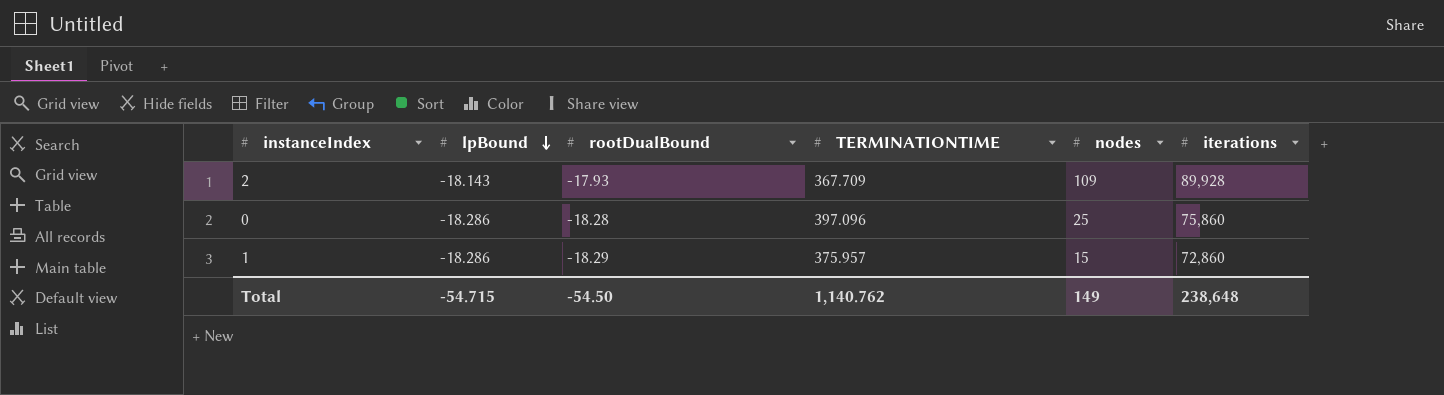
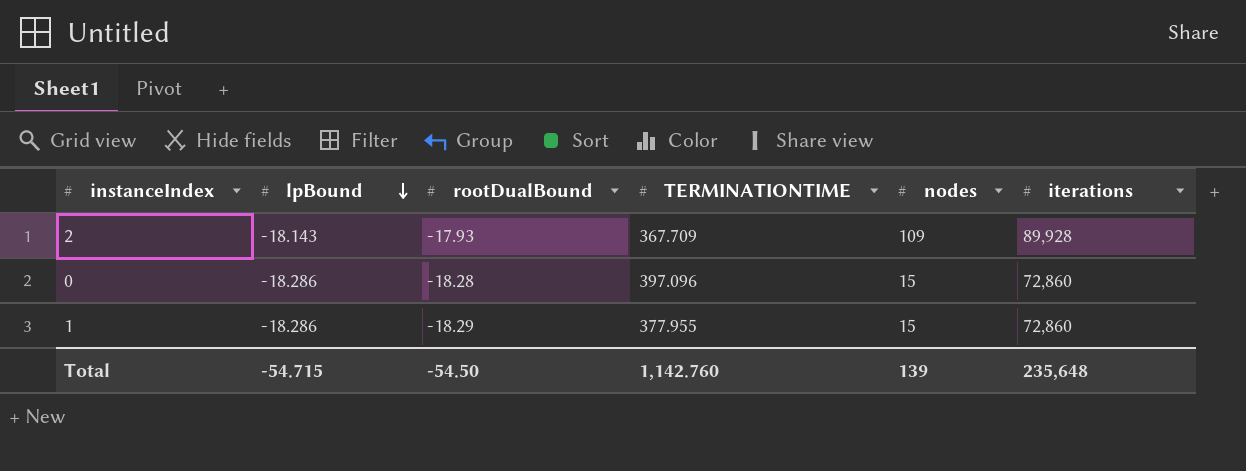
0 | nodes: 25 -> 15
0 | iterations: 75,860 -> 72,860
1 | TERMINATIONTIME: 375.957 -> 377.955
Total | TERMINATIONTIME: 1,140.762 -> 1,142.760
Total | nodes: 149 -> 139
Total | iterations: 238,648 -> 235,648

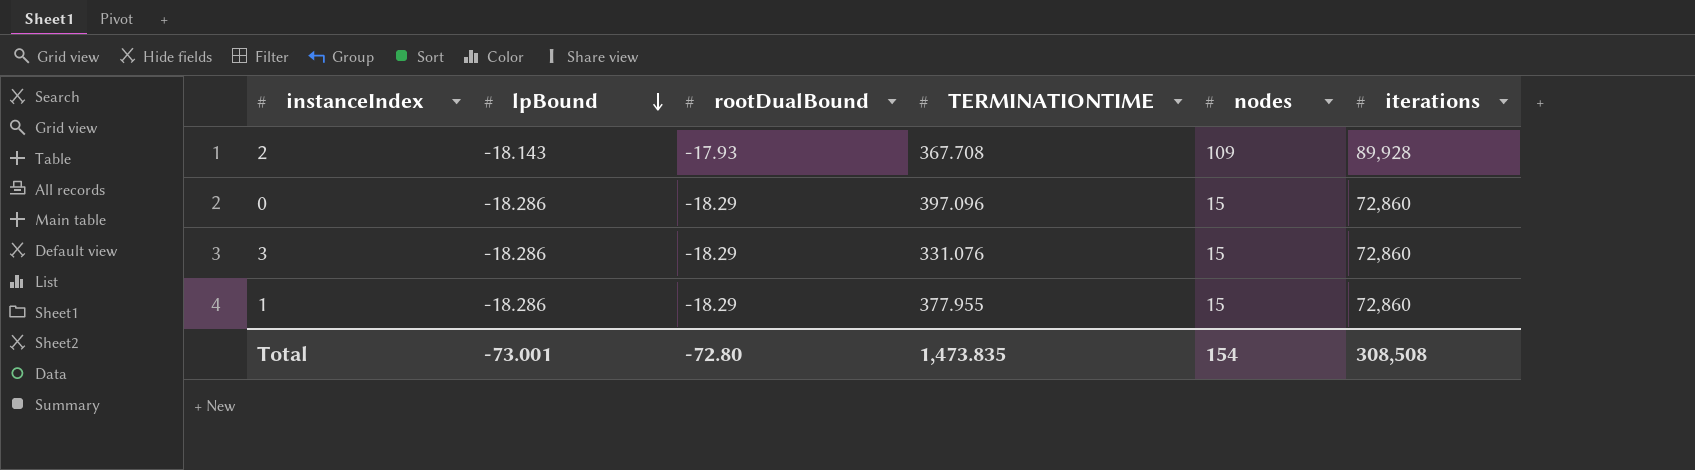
2 | TERMINATIONTIME: 367.709 -> 367.708
0 | rootDualBound: -18.28 -> -18.29
row 3: none -> -18.286 | -18.29 | 331.076 | 15 | 72,860
Total | lpBound: -54.715 -> -73.001
Total | rootDualBound: -54.50 -> -72.80
Total | TERMINATIONTIME: 1,142.760 -> 1,473.835
Total | nodes: 139 -> 154
Total | iterations: 235,648 -> 308,508

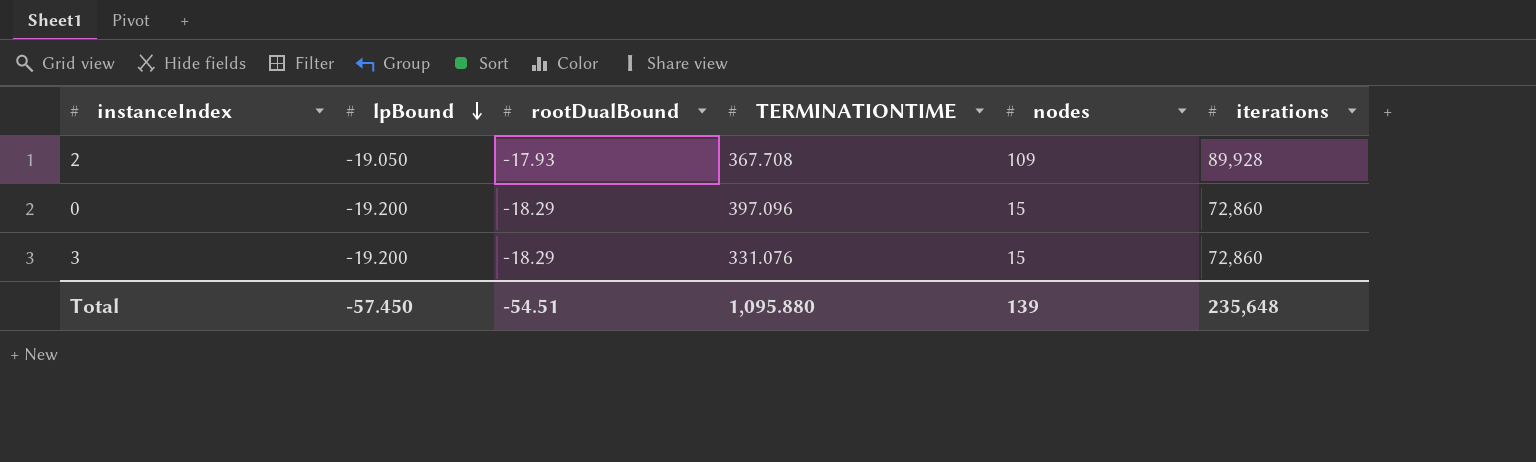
row 1: -18.286 | -18.29 | 377.955 | 15 | 72,860 -> none
2 | lpBound: -18.143 -> -19.050
0 | lpBound: -18.286 -> -19.200
3 | lpBound: -18.286 -> -19.200
Total | lpBound: -73.001 -> -57.450
Total | rootDualBound: -72.80 -> -54.51
Total | TERMINATIONTIME: 1,473.835 -> 1,095.880
Total | nodes: 154 -> 139
Total | iterations: 308,508 -> 235,648

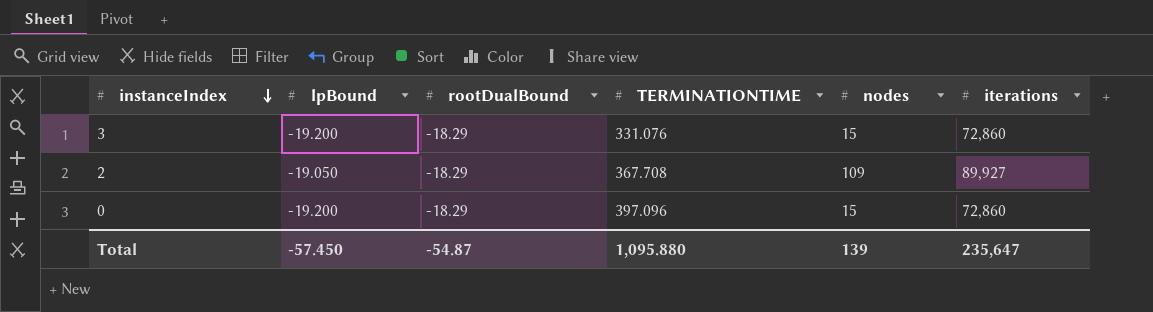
row order: lpBound descending -> instanceIndex descending
2 | rootDualBound: -17.93 -> -18.29
2 | iterations: 89,928 -> 89,927
Total | rootDualBound: -54.51 -> -54.87
Total | iterations: 235,648 -> 235,647

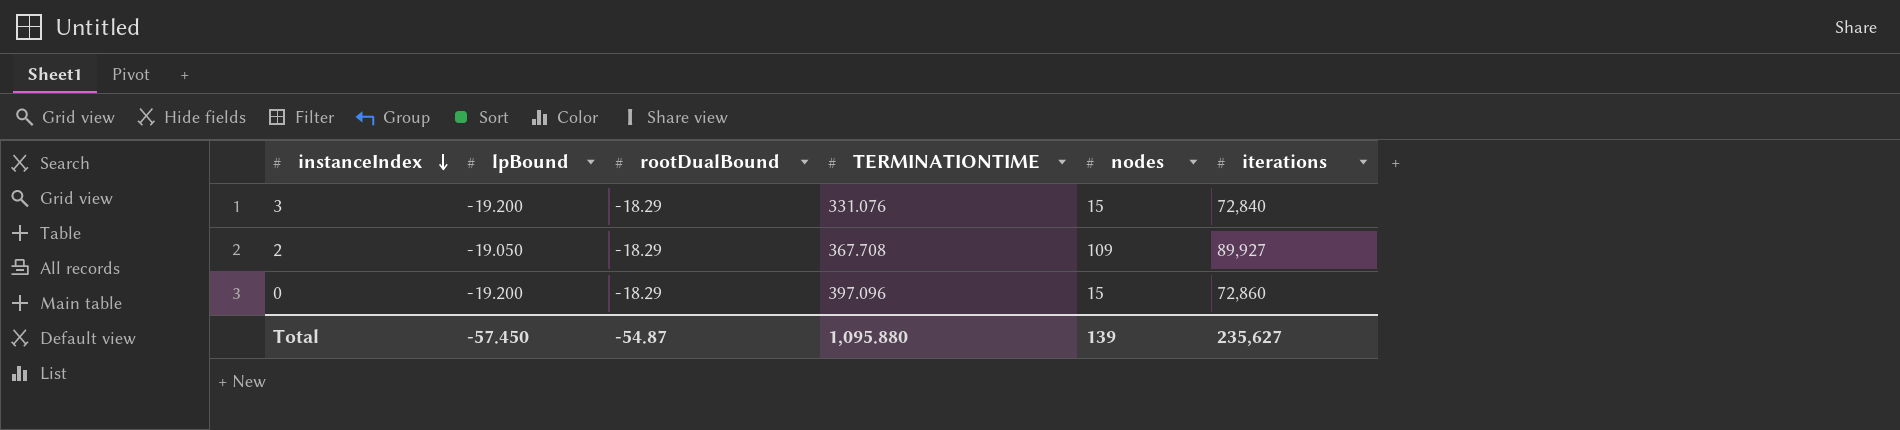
3 | iterations: 72,860 -> 72,840
Total | iterations: 235,647 -> 235,627

